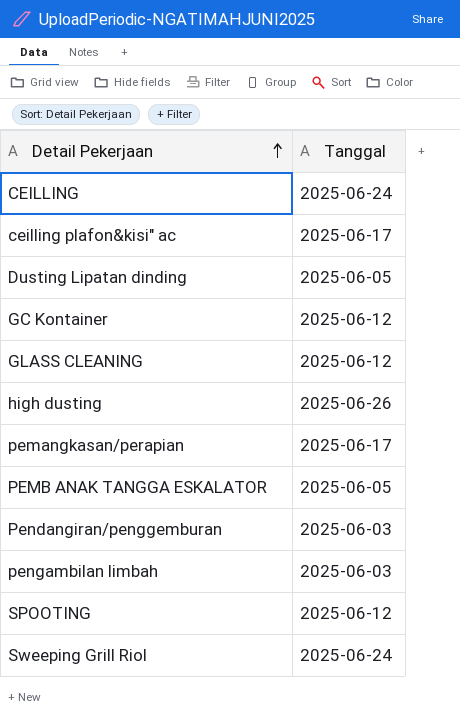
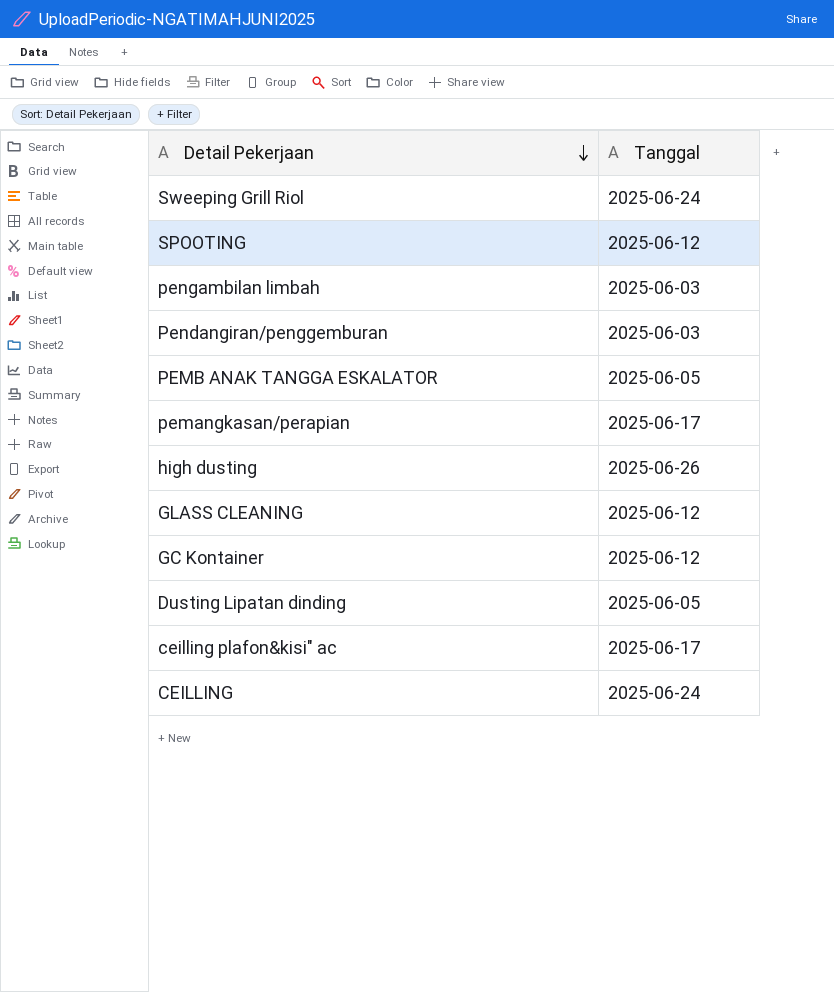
row order: Detail Pekerjaan ascending -> Detail Pekerjaan descending

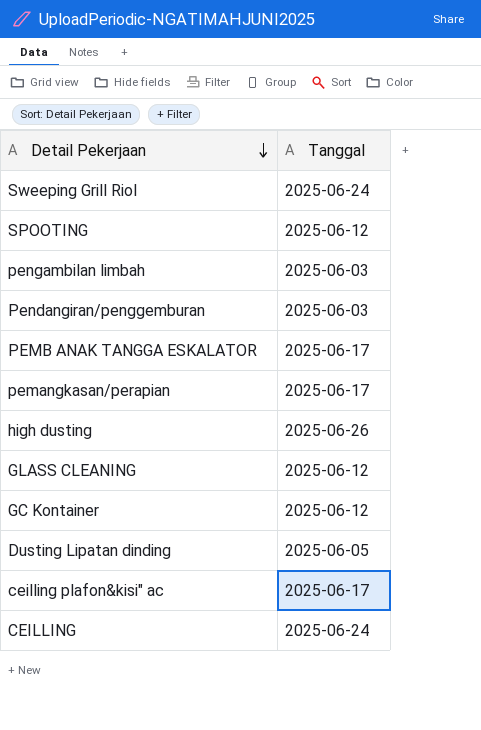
PEMB ANAK TANGGA ESKALATOR | Tanggal: 2025-06-05 -> 2025-06-17

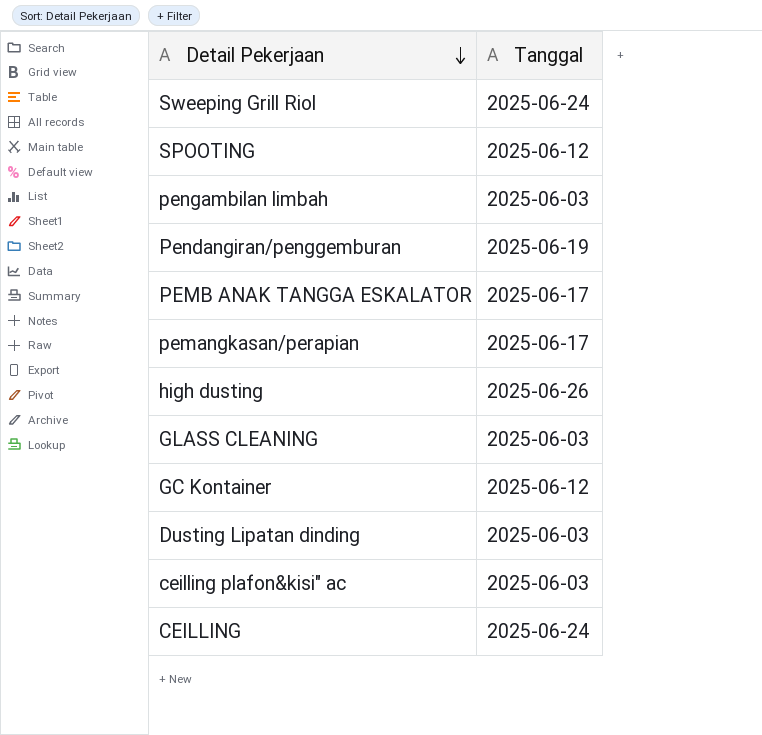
Pendangiran/penggemburan | Tanggal: 2025-06-03 -> 2025-06-19
GLASS CLEANING | Tanggal: 2025-06-12 -> 2025-06-03
Dusting Lipatan dinding | Tanggal: 2025-06-05 -> 2025-06-03
ceilling plafon&kisi" ac | Tanggal: 2025-06-17 -> 2025-06-03

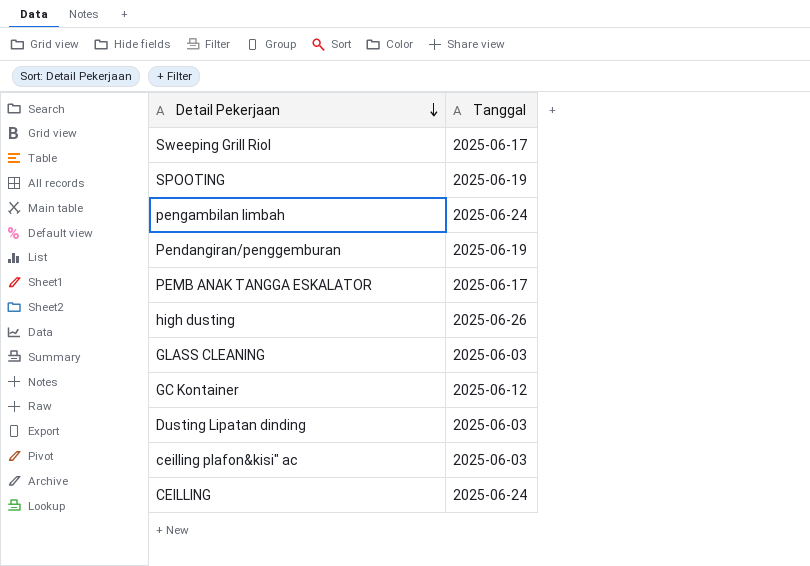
row pemangkasan/perapian: 2025-06-17 -> none
Sweeping Grill Riol | Tanggal: 2025-06-24 -> 2025-06-17
SPOOTING | Tanggal: 2025-06-12 -> 2025-06-19
pengambilan limbah | Tanggal: 2025-06-03 -> 2025-06-24

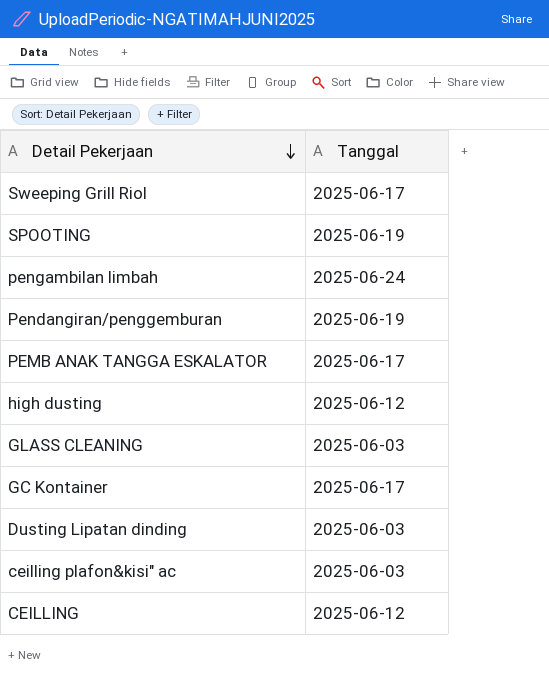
high dusting | Tanggal: 2025-06-26 -> 2025-06-12
GC Kontainer | Tanggal: 2025-06-12 -> 2025-06-17
CEILLING | Tanggal: 2025-06-24 -> 2025-06-12

